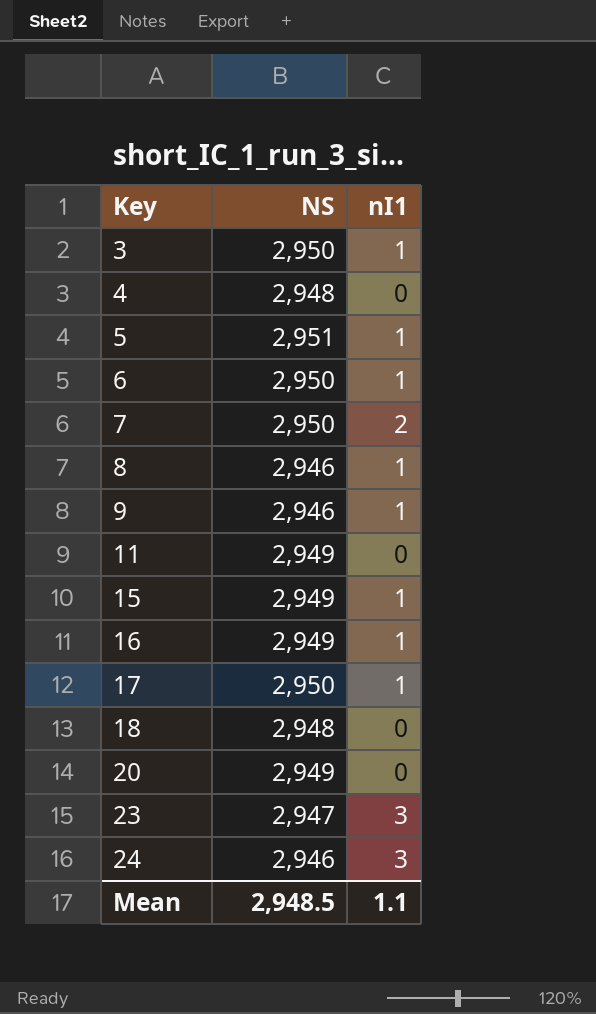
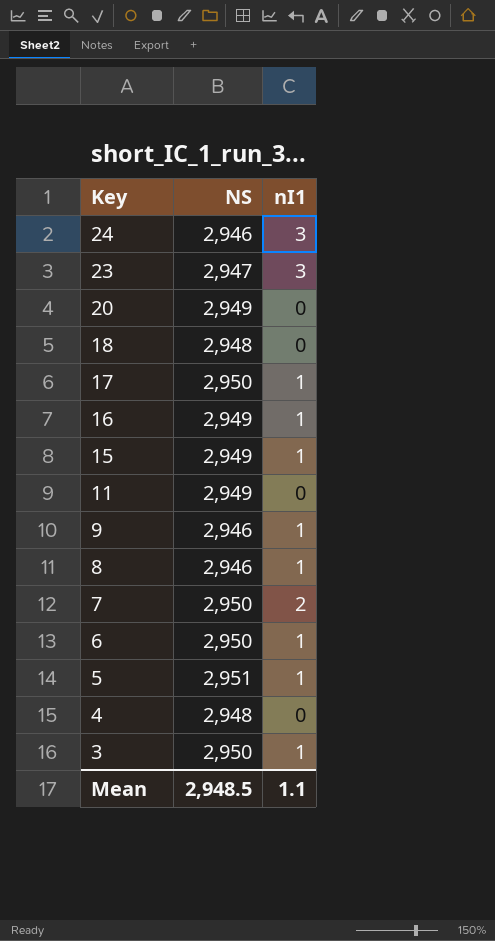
row order: Key ascending -> Key descending

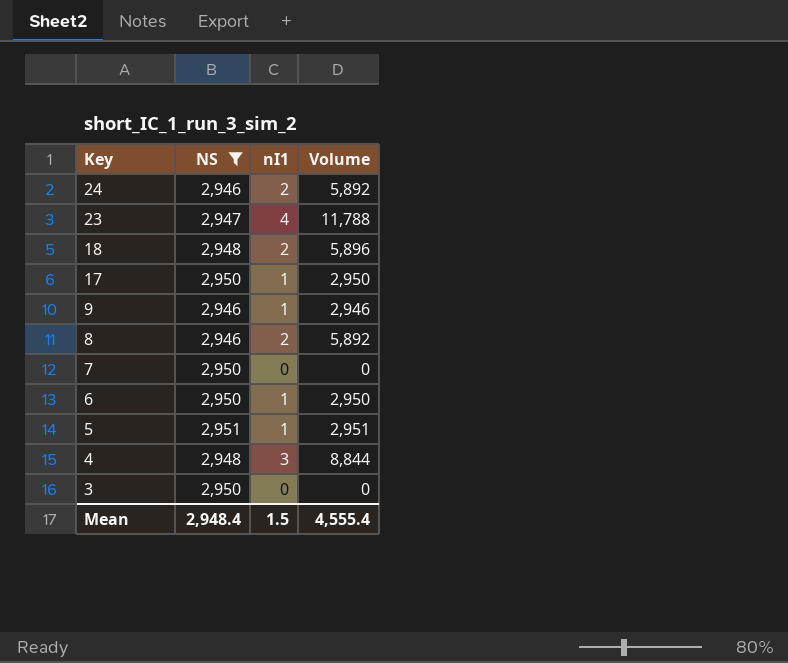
filter: none -> NS != 2,949
column Volume | formula: none -> [NS] * [nI1]
24 | nI1: 3 -> 2
23 | nI1: 3 -> 4
18 | nI1: 0 -> 2
8 | nI1: 1 -> 2
7 | nI1: 2 -> 0
4 | nI1: 0 -> 3
3 | nI1: 1 -> 0
Mean | NS: 2,948.5 -> 2,948.4
Mean | nI1: 1.1 -> 1.5

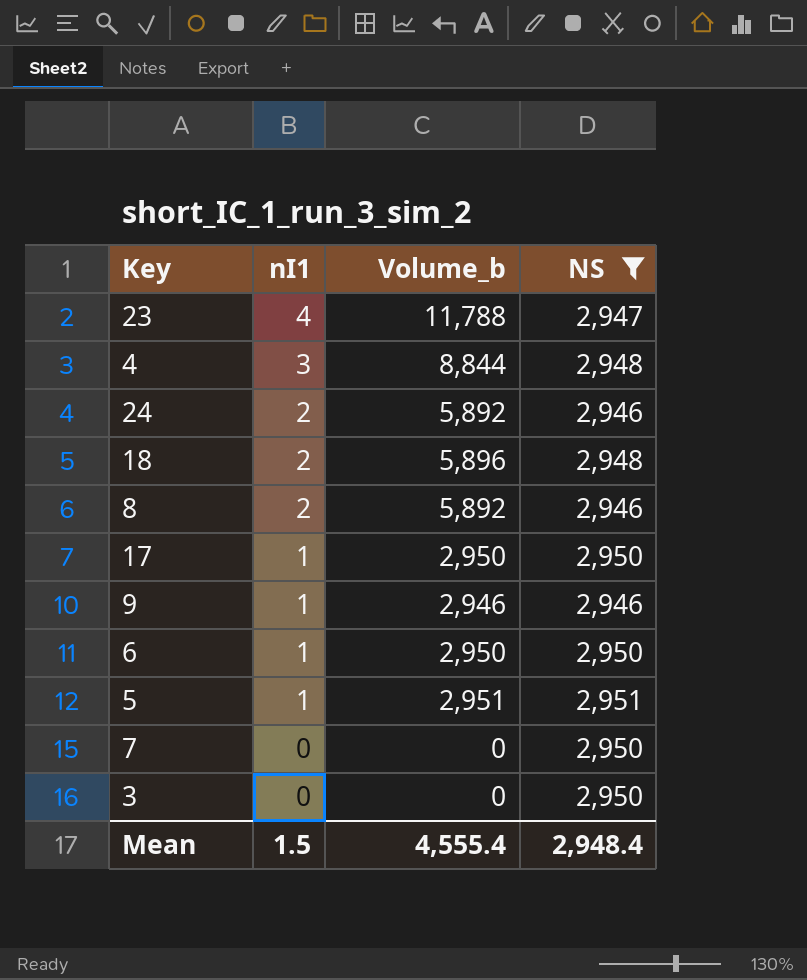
row order: Key descending -> nI1 descending
column name: Volume -> Volume_b
column NS | position: 2 -> 4

